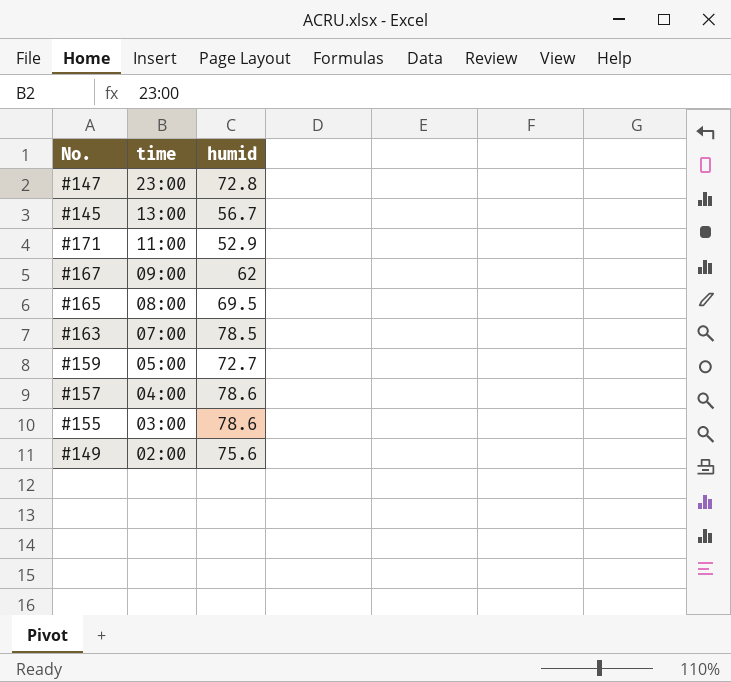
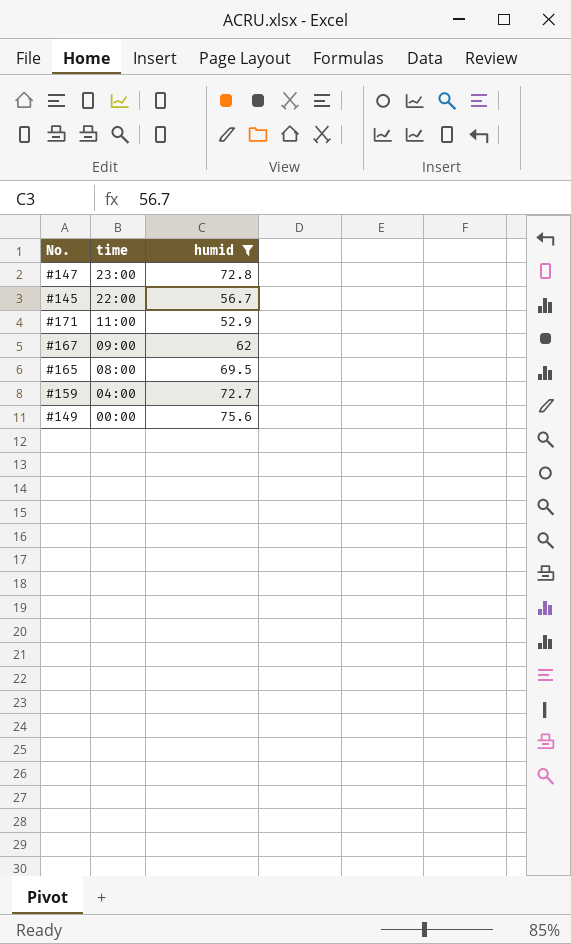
filter: none -> humid <= 75.6
#145 | time: 13:00 -> 22:00
#159 | time: 05:00 -> 04:00
#149 | time: 02:00 -> 00:00

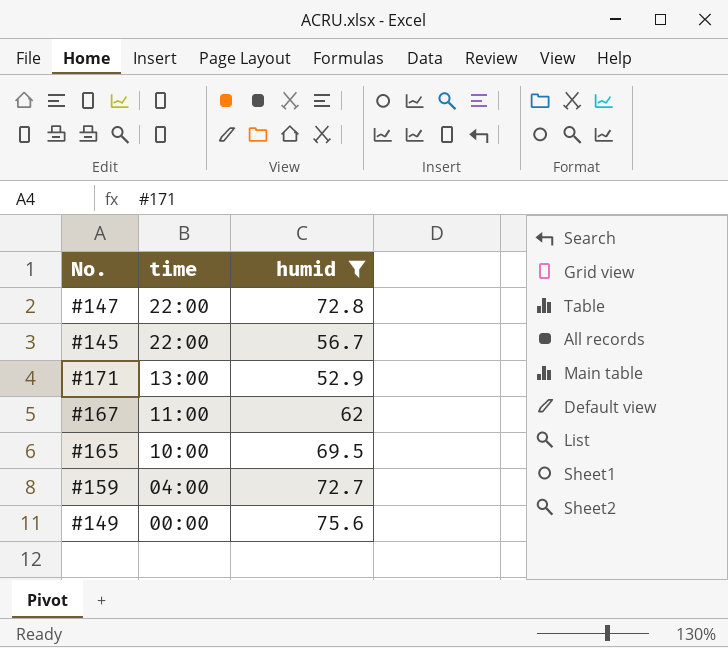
#147 | time: 23:00 -> 22:00
#171 | time: 11:00 -> 13:00
#167 | time: 09:00 -> 11:00
#165 | time: 08:00 -> 10:00

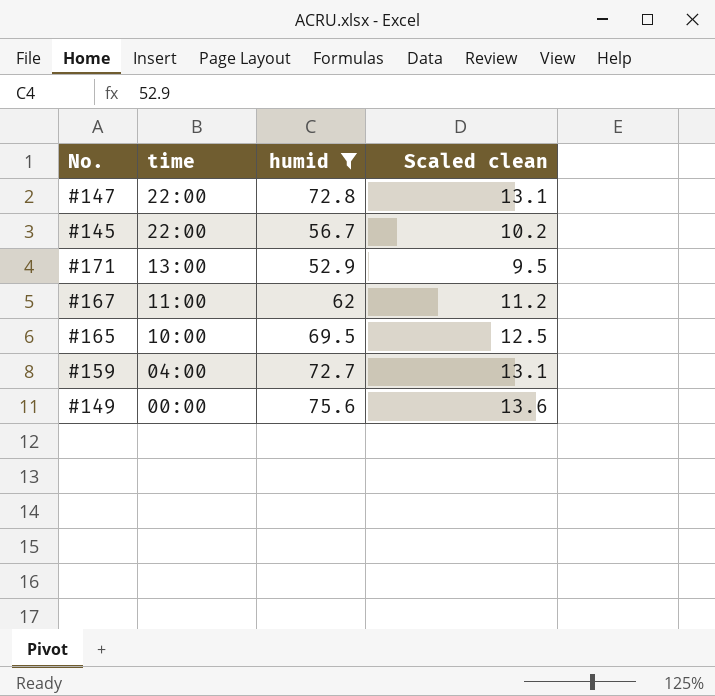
column Scaled clean | formula: none -> [humid] * 0.18

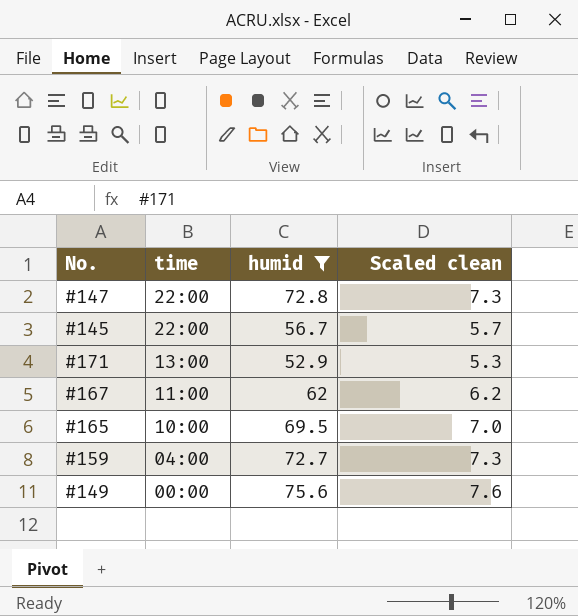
column Scaled clean | formula: [humid] * 0.18 -> [humid] * 0.1

